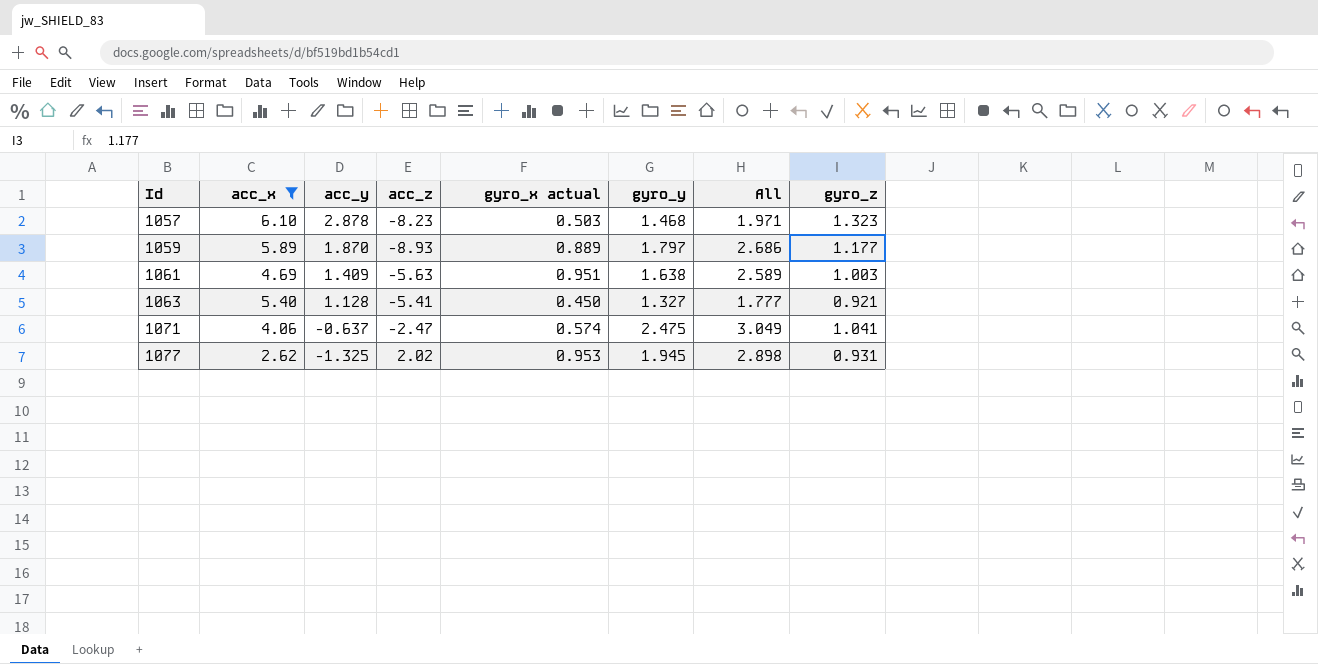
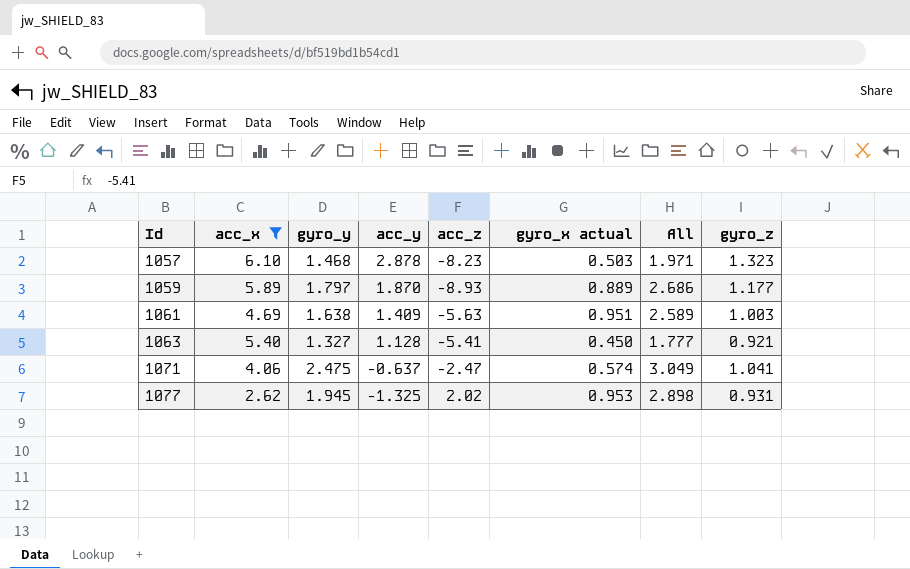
column gyro_y | position: 6 -> 3

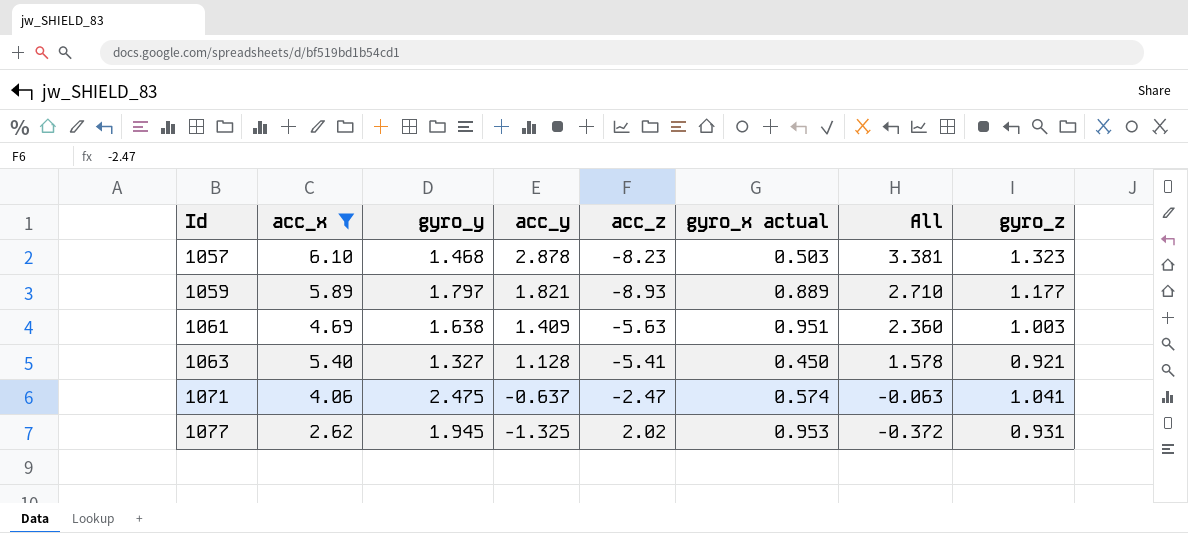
column All | formula: [gyro_y] + [gyro_x actual] -> [acc_y] + [gyro_x actual]
1059 | acc_y: 1.870 -> 1.821

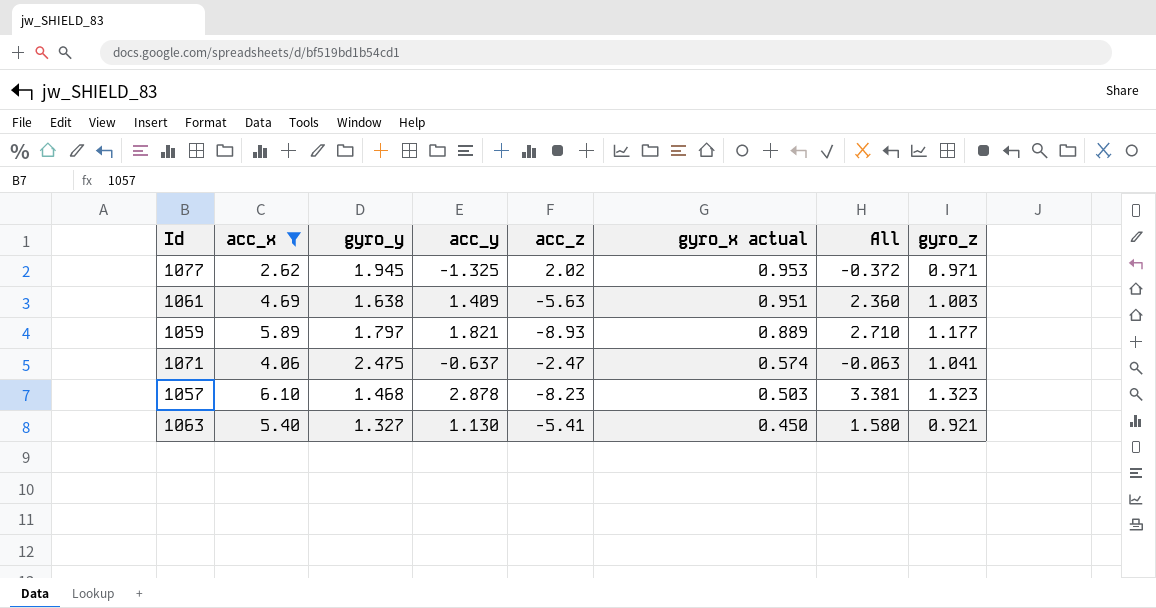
row order: Id ascending -> gyro_x actual descending
1077 | gyro_z: 0.931 -> 0.971
1063 | acc_y: 1.128 -> 1.130
1063 | All: 1.578 -> 1.580

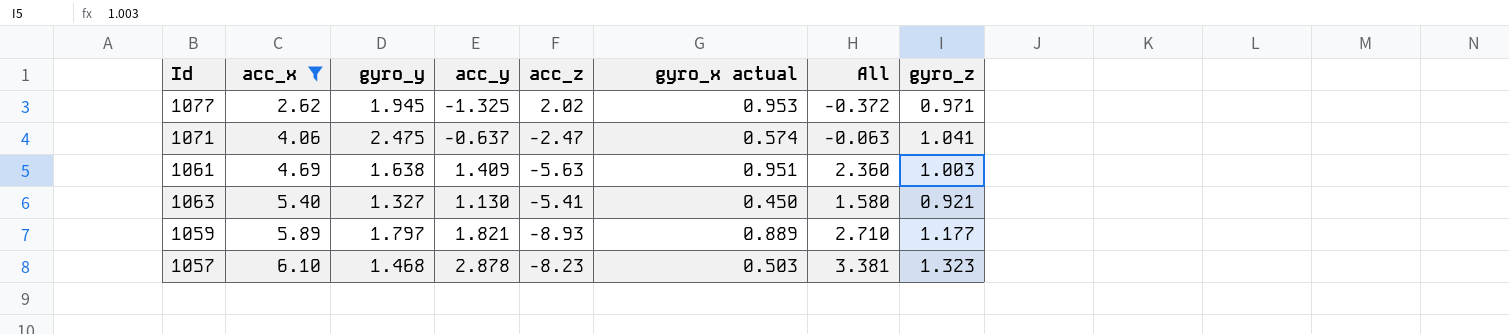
row order: gyro_x actual descending -> acc_x ascending

